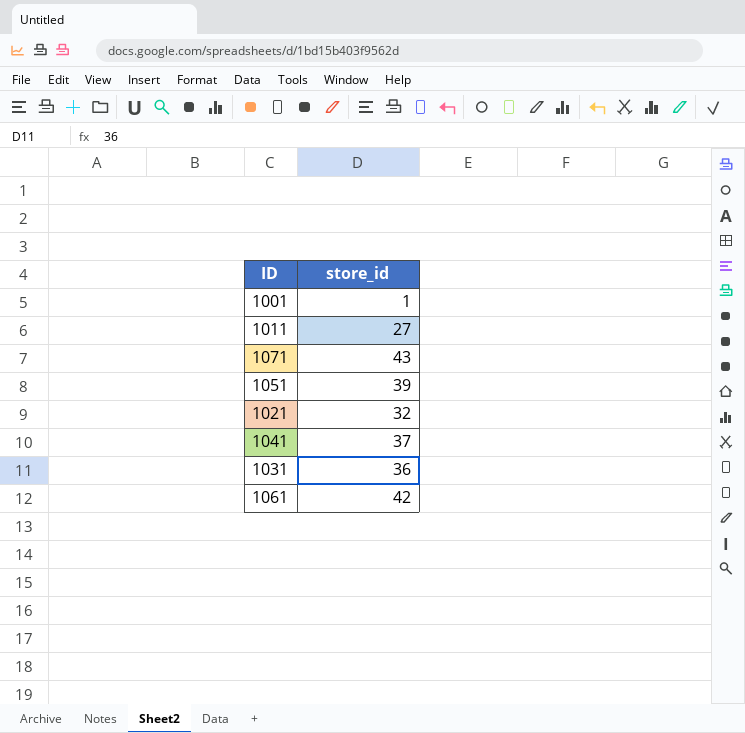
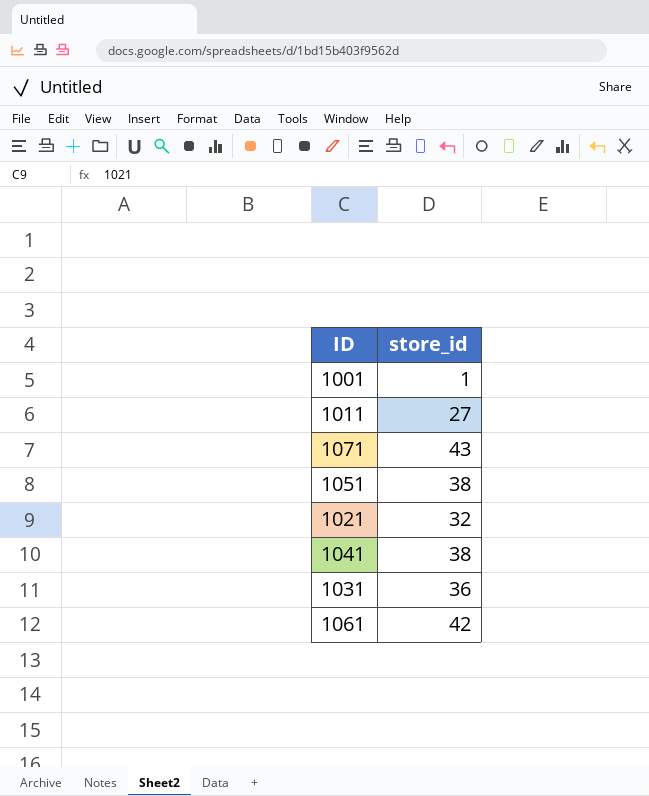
1051 | store_id: 39 -> 38
1041 | store_id: 37 -> 38

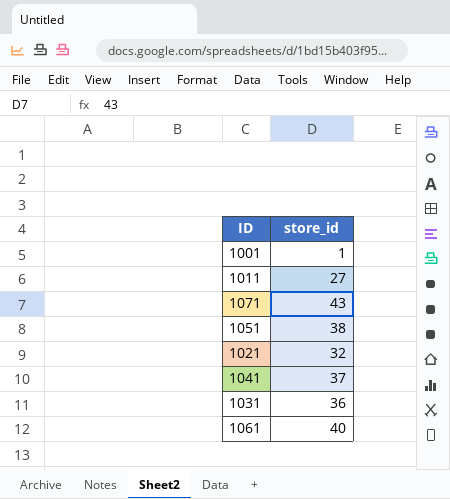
1041 | store_id: 38 -> 37
1061 | store_id: 42 -> 40

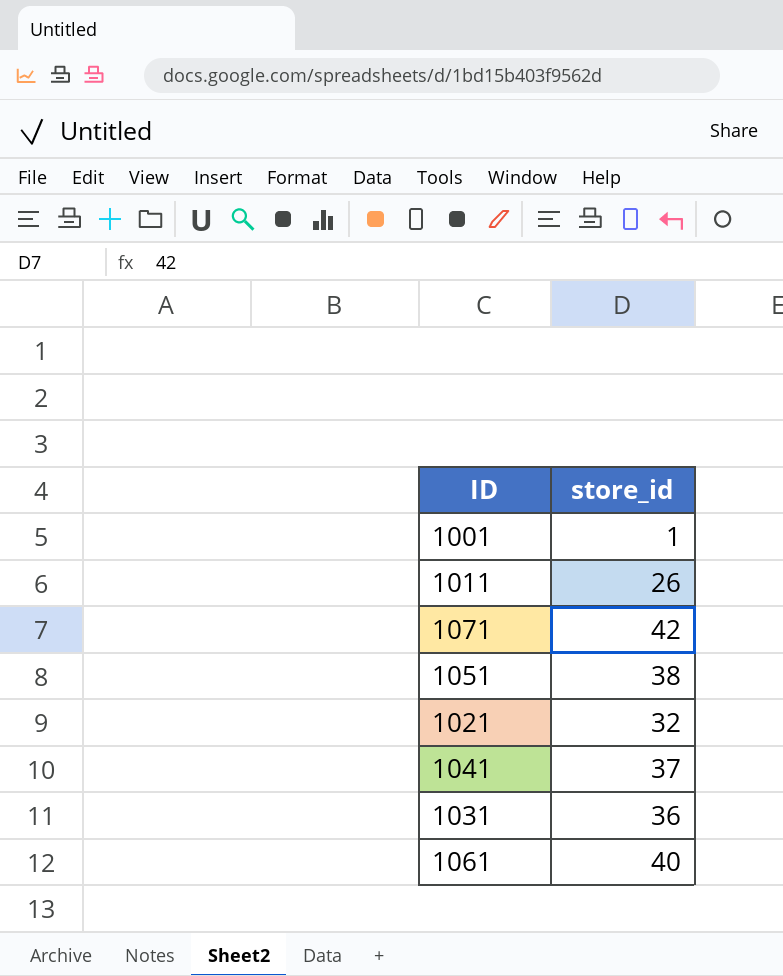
1011 | store_id: 27 -> 26
1071 | store_id: 43 -> 42

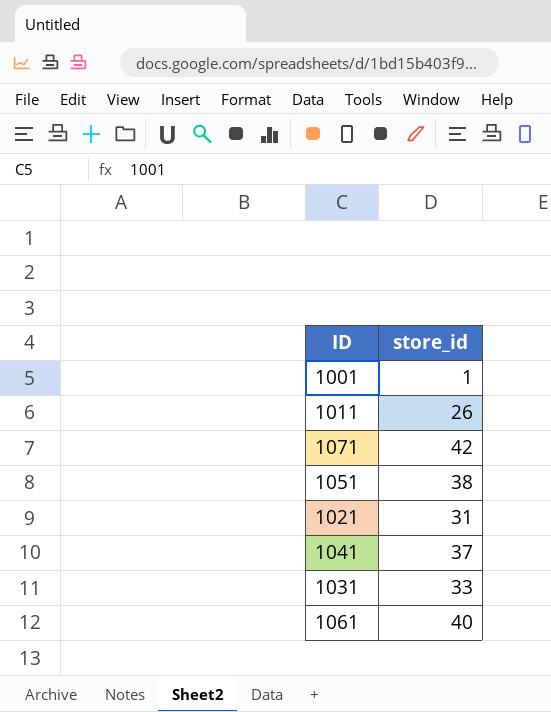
1021 | store_id: 32 -> 31
1031 | store_id: 36 -> 33

